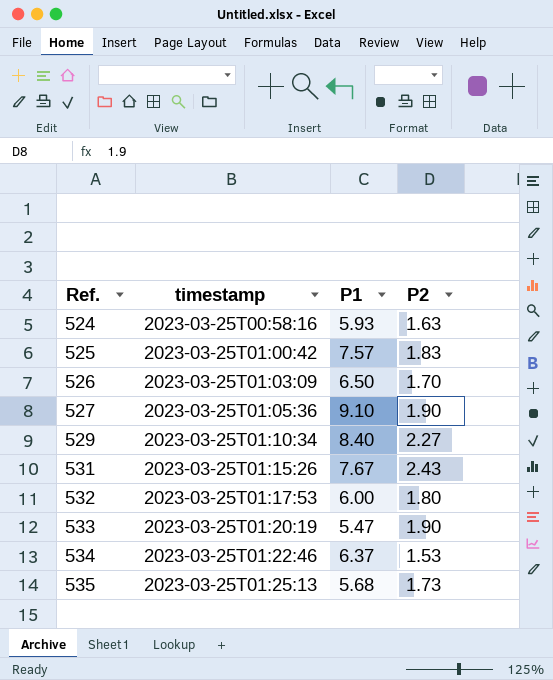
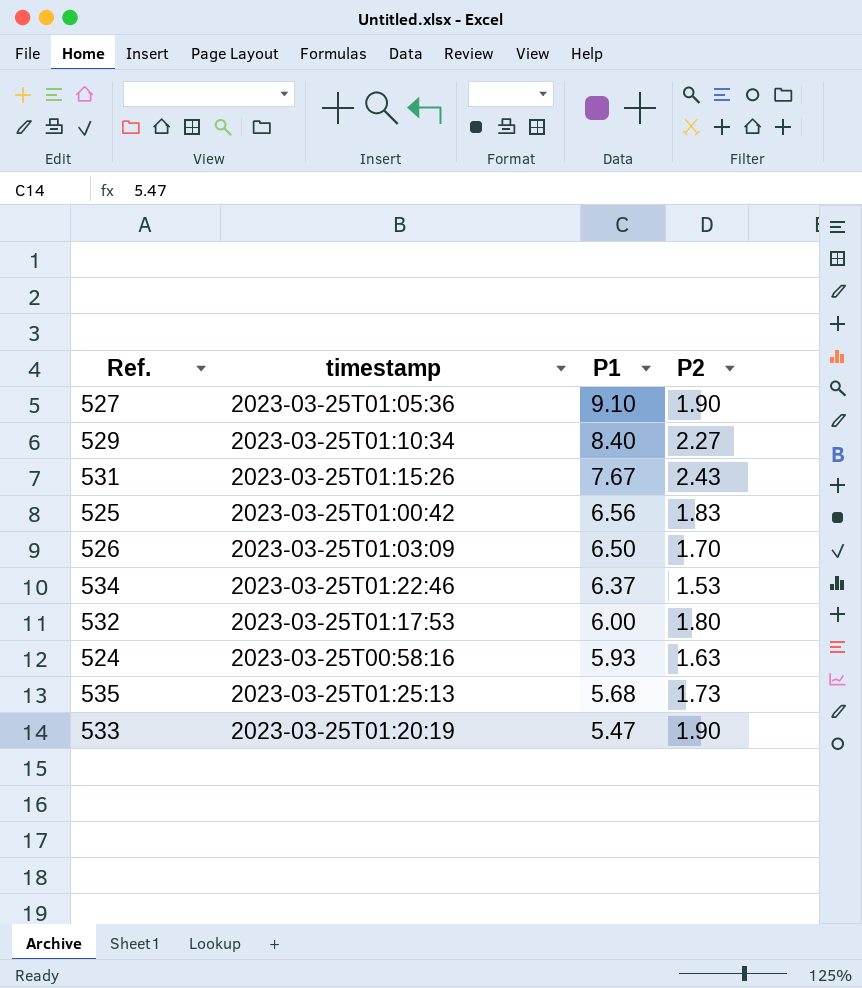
row order: Ref. ascending -> P1 descending
525 | P1: 7.57 -> 6.56

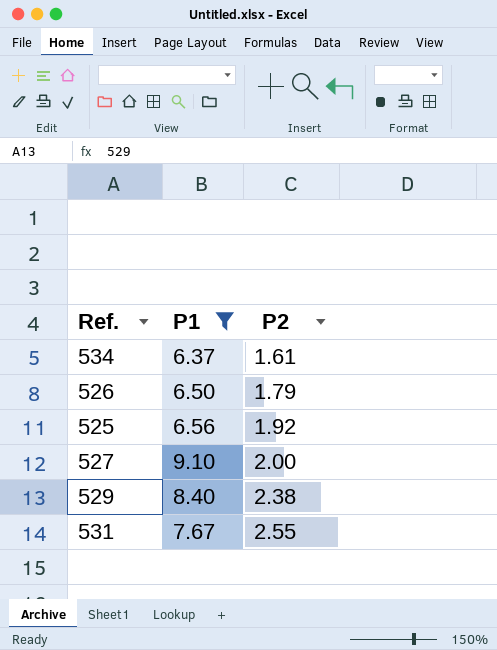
filter: none -> P1 >= 6.37
row order: P1 descending -> P2 ascending
column timestamp | position: 2 -> none
534 | P2: 1.53 -> 1.61
526 | P2: 1.70 -> 1.79
525 | P2: 1.83 -> 1.92
527 | P2: 1.90 -> 2.00
529 | P2: 2.27 -> 2.38
531 | P2: 2.43 -> 2.55

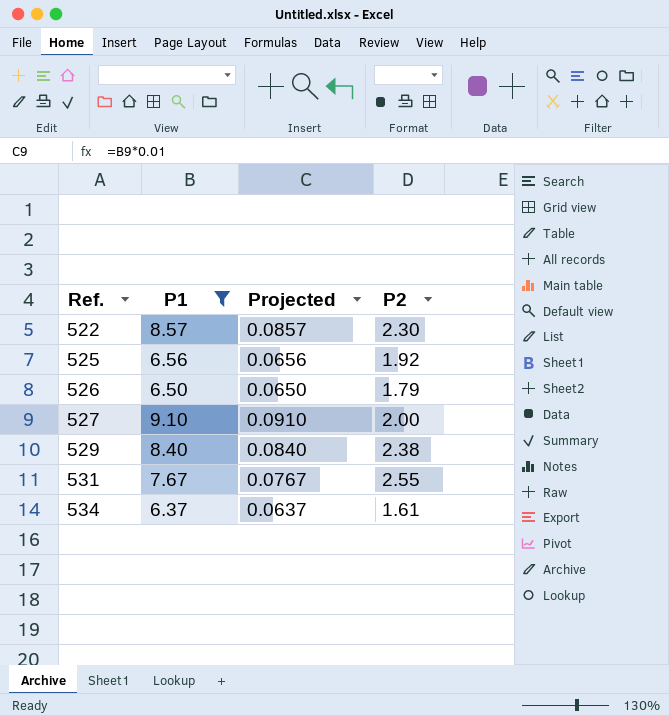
row order: P2 ascending -> Ref. ascending
column Projected | formula: none -> [P1] * 0.01
row 522: none -> 8.57 | 0.0857 | 2.30

